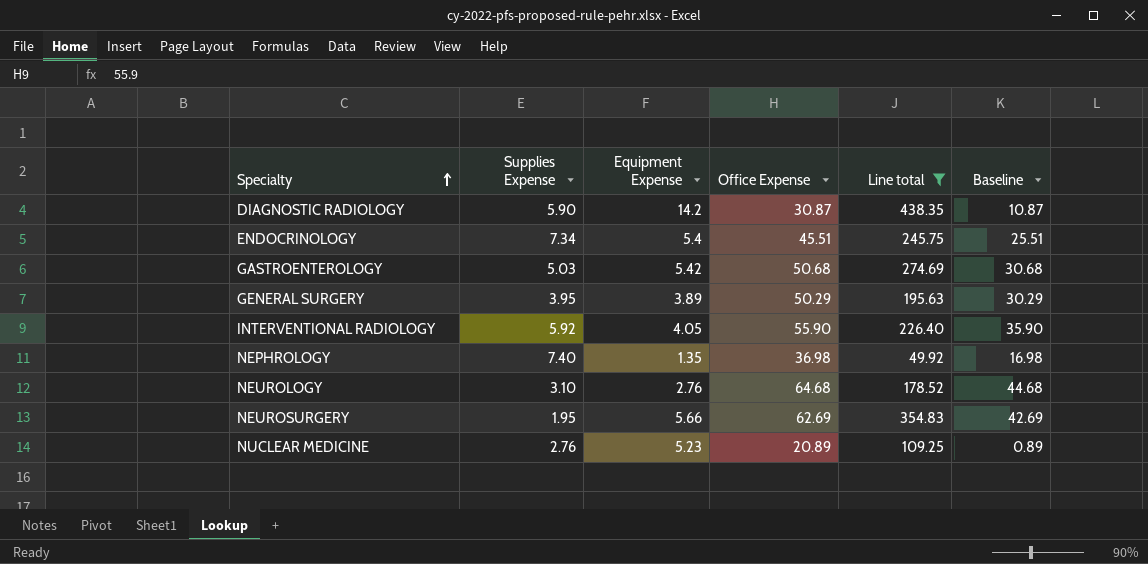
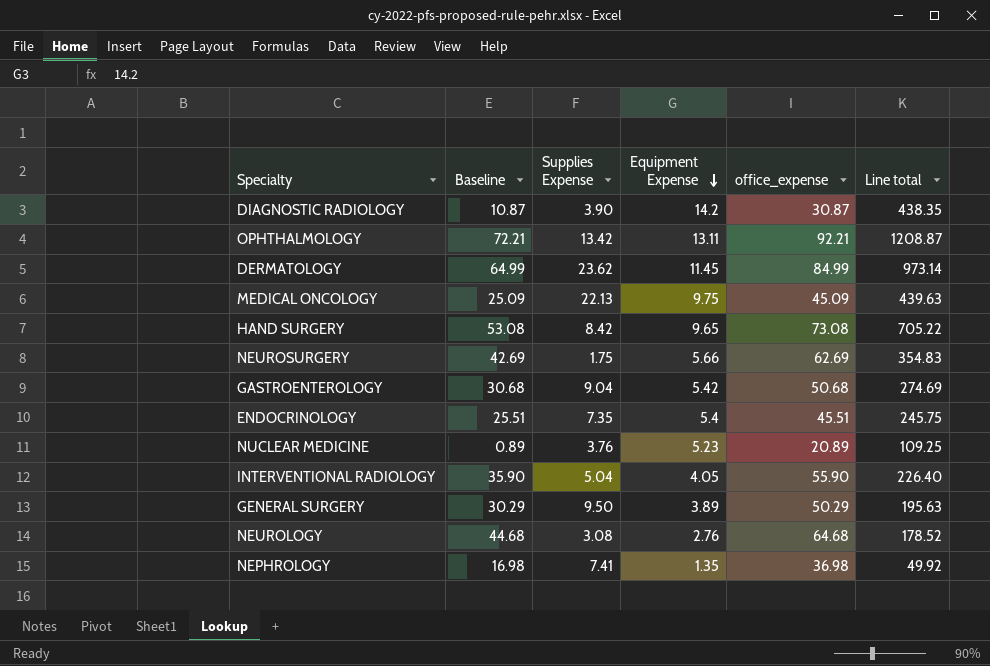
filter: Line total <= 438.35 -> none
row order: Specialty ascending -> Equipment Expense descending
column Baseline | position: 6 -> 2
column name: Office Expense -> office_expense
DIAGNOSTIC RADIOLOGY | Supplies Expense: 5.90 -> 3.90
NEUROSURGERY | Supplies Expense: 1.95 -> 1.75
GASTROENTEROLOGY | Supplies Expense: 5.03 -> 9.04
ENDOCRINOLOGY | Supplies Expense: 7.34 -> 7.35
NUCLEAR MEDICINE | Supplies Expense: 2.76 -> 3.76
INTERVENTIONAL RADIOLOGY | Supplies Expense: 5.92 -> 5.04
GENERAL SURGERY | Supplies Expense: 3.95 -> 9.50
NEUROLOGY | Supplies Expense: 3.10 -> 3.08
NEPHROLOGY | Supplies Expense: 7.40 -> 7.41

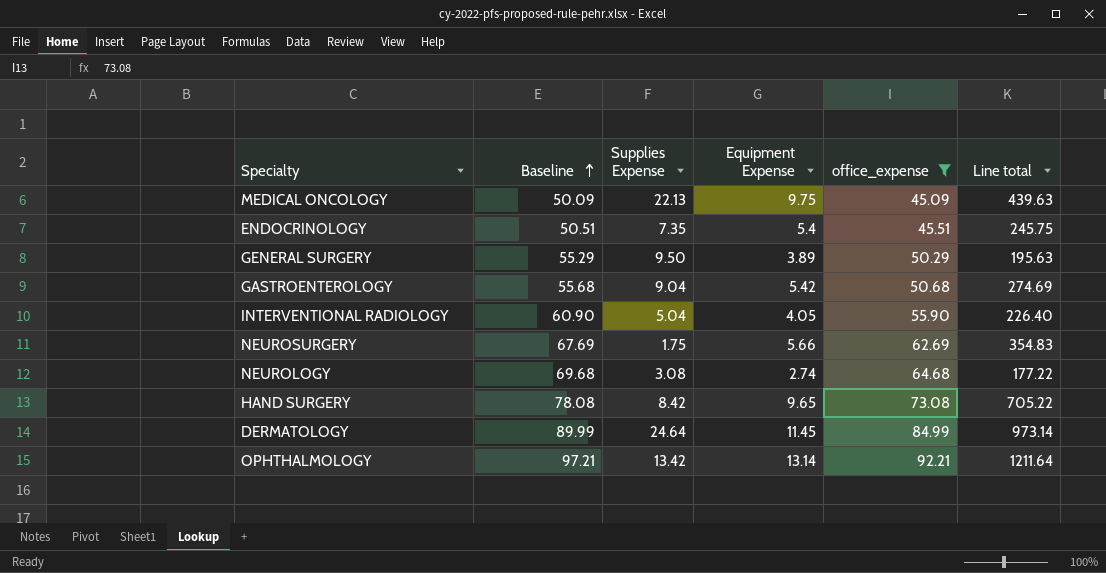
filter: none -> office_expense >= 45.09
row order: Equipment Expense descending -> Baseline ascending
column Baseline | formula: [office_expense] - 20 -> [office_expense] + 5
NEUROLOGY | Equipment Expense: 2.76 -> 2.74
NEUROLOGY | Line total: 178.52 -> 177.22
DERMATOLOGY | Supplies Expense: 23.62 -> 24.64
OPHTHALMOLOGY | Equipment Expense: 13.11 -> 13.14
OPHTHALMOLOGY | Line total: 1208.87 -> 1211.64

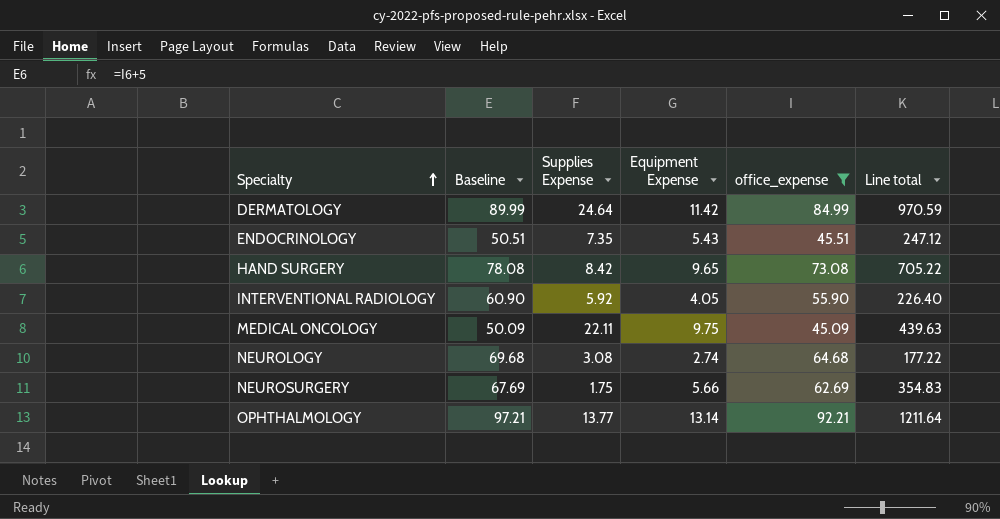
row order: Baseline ascending -> Specialty ascending
row GENERAL SURGERY: 55.29 | 9.50 | 3.89 | 50.29 | 195.63 -> none
row GASTROENTEROLOGY: 55.68 | 9.04 | 5.42 | 50.68 | 274.69 -> none
DERMATOLOGY | Equipment Expense: 11.45 -> 11.42
DERMATOLOGY | Line total: 973.14 -> 970.59
ENDOCRINOLOGY | Equipment Expense: 5.4 -> 5.43
ENDOCRINOLOGY | Line total: 245.75 -> 247.12
INTERVENTIONAL RADIOLOGY | Supplies Expense: 5.04 -> 5.92
MEDICAL ONCOLOGY | Supplies Expense: 22.13 -> 22.11
OPHTHALMOLOGY | Supplies Expense: 13.42 -> 13.77

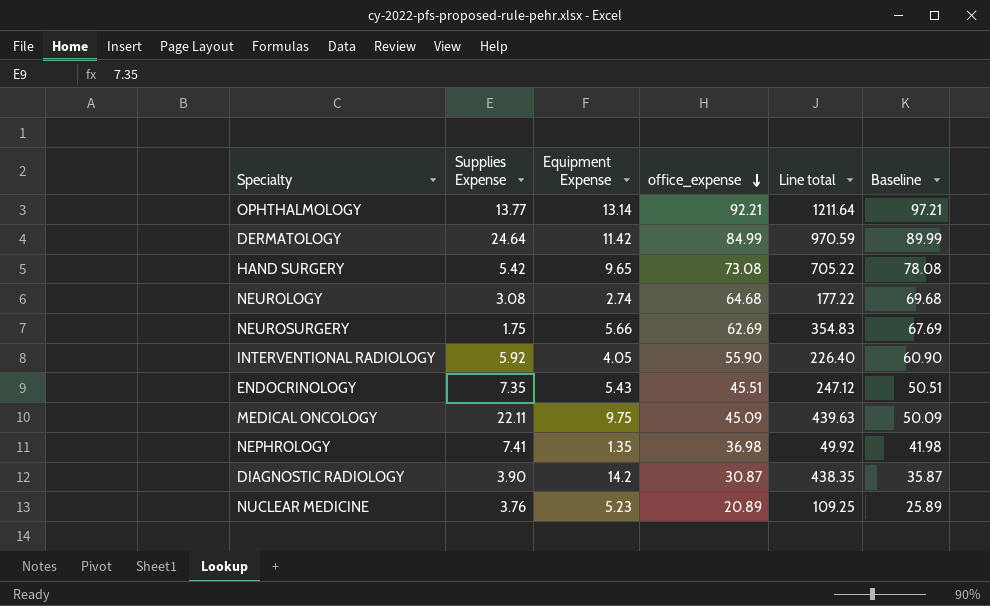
filter: office_expense >= 45.09 -> none
row order: Specialty ascending -> office_expense descending
column Baseline | position: 2 -> 6
HAND SURGERY | Supplies Expense: 8.42 -> 5.42

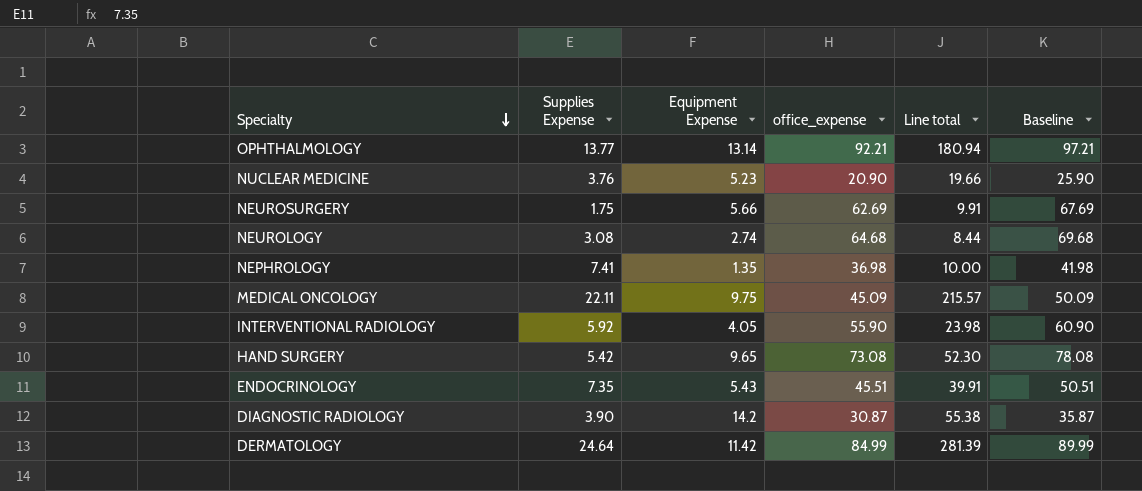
row order: office_expense descending -> Specialty descending
column Line total | formula: [Equipment Expense] * [office_expense] -> [Supplies Expense] * [Equipment Expense]
NUCLEAR MEDICINE | office_expense: 20.89 -> 20.90
NUCLEAR MEDICINE | Baseline: 25.89 -> 25.90

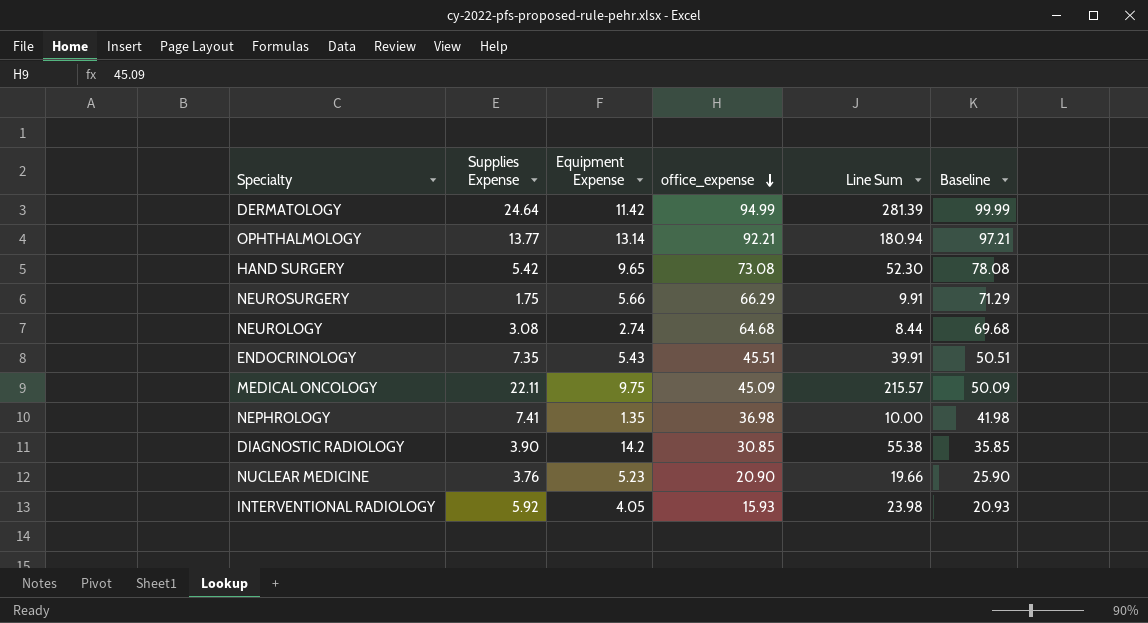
row order: Specialty descending -> office_expense descending
column name: Line total -> Line Sum
DERMATOLOGY | office_expense: 84.99 -> 94.99
DERMATOLOGY | Baseline: 89.99 -> 99.99
NEUROSURGERY | office_expense: 62.69 -> 66.29
NEUROSURGERY | Baseline: 67.69 -> 71.29
DIAGNOSTIC RADIOLOGY | office_expense: 30.87 -> 30.85
DIAGNOSTIC RADIOLOGY | Baseline: 35.87 -> 35.85
INTERVENTIONAL RADIOLOGY | office_expense: 55.90 -> 15.93
INTERVENTIONAL RADIOLOGY | Baseline: 60.90 -> 20.93

